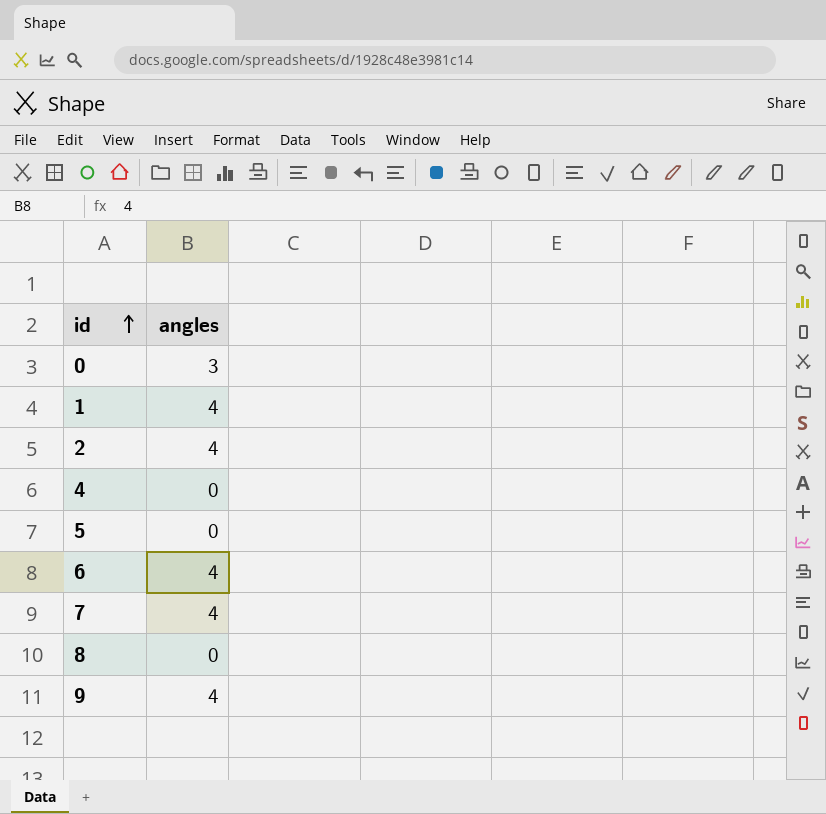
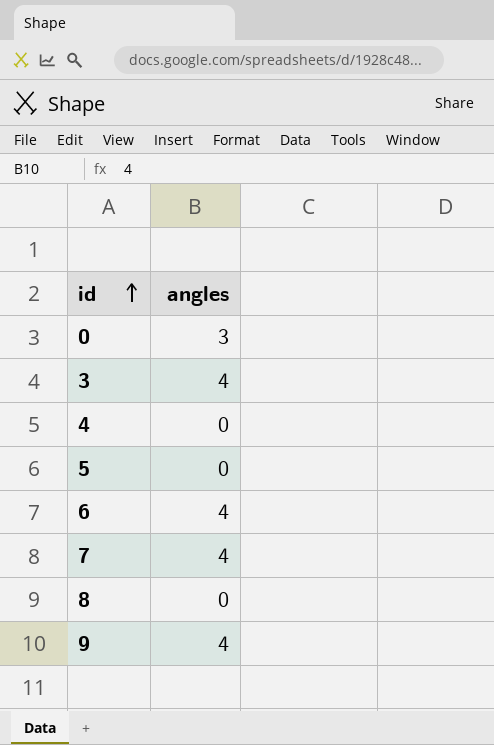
row 1: 4 -> none
row 2: 4 -> none
row 3: none -> 4

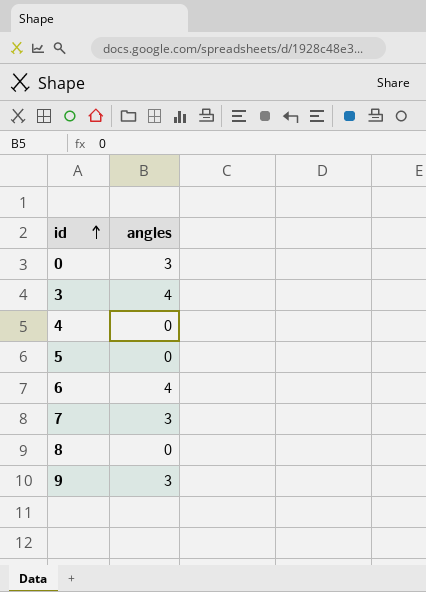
7 | angles: 4 -> 3
9 | angles: 4 -> 3

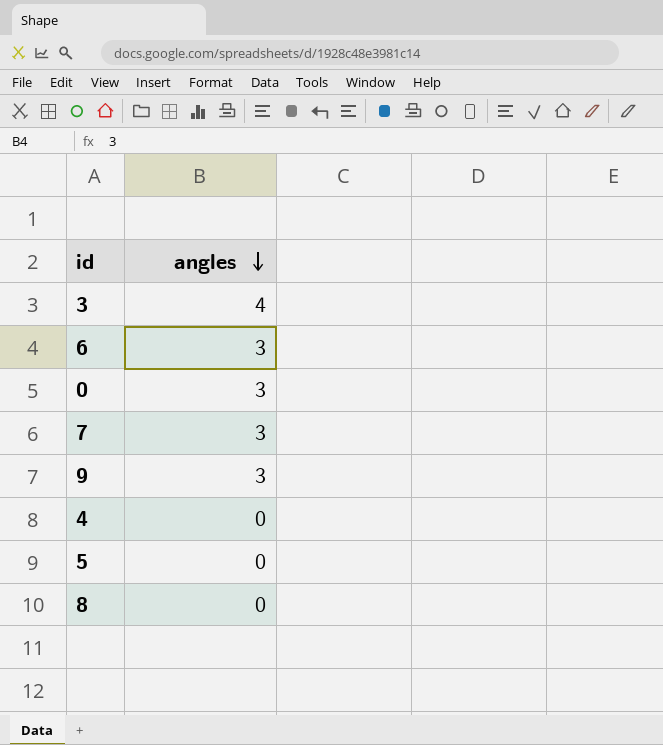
row order: id ascending -> angles descending
6 | angles: 4 -> 3

